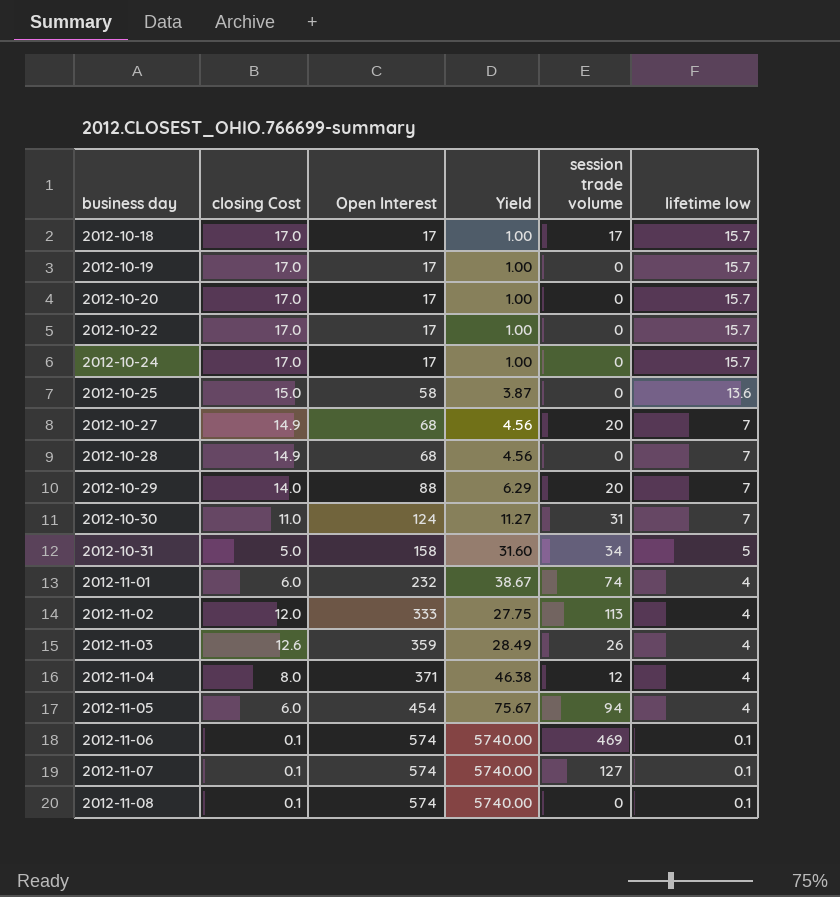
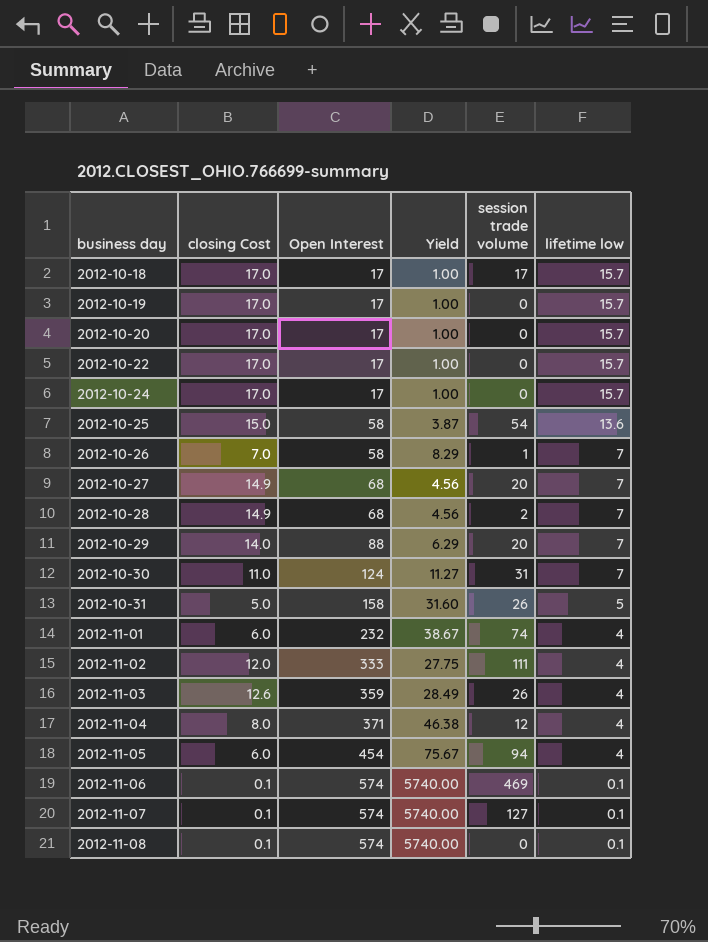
2012-10-25 | session trade volume: 0 -> 54
row 2012-10-26: none -> 7.0 | 58 | 8.29 | 1 | 7
2012-10-28 | session trade volume: 0 -> 2
2012-10-31 | session trade volume: 34 -> 26
2012-11-02 | session trade volume: 113 -> 111

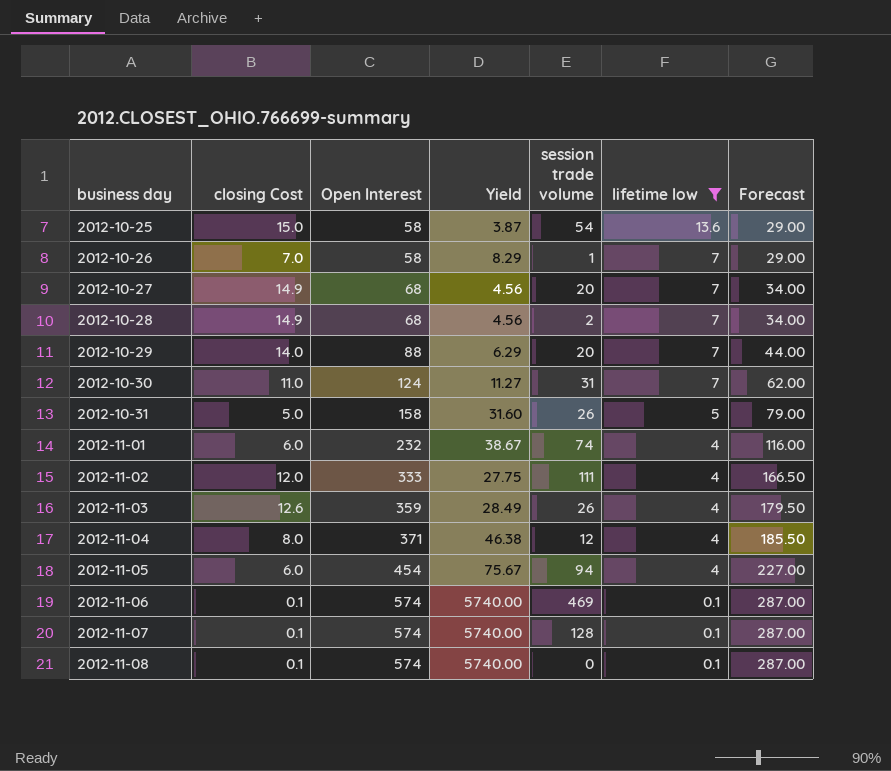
filter: none -> lifetime low != 15.7
column Forecast | formula: none -> [Open Interest] * 0.5
2012-11-07 | session trade volume: 127 -> 128

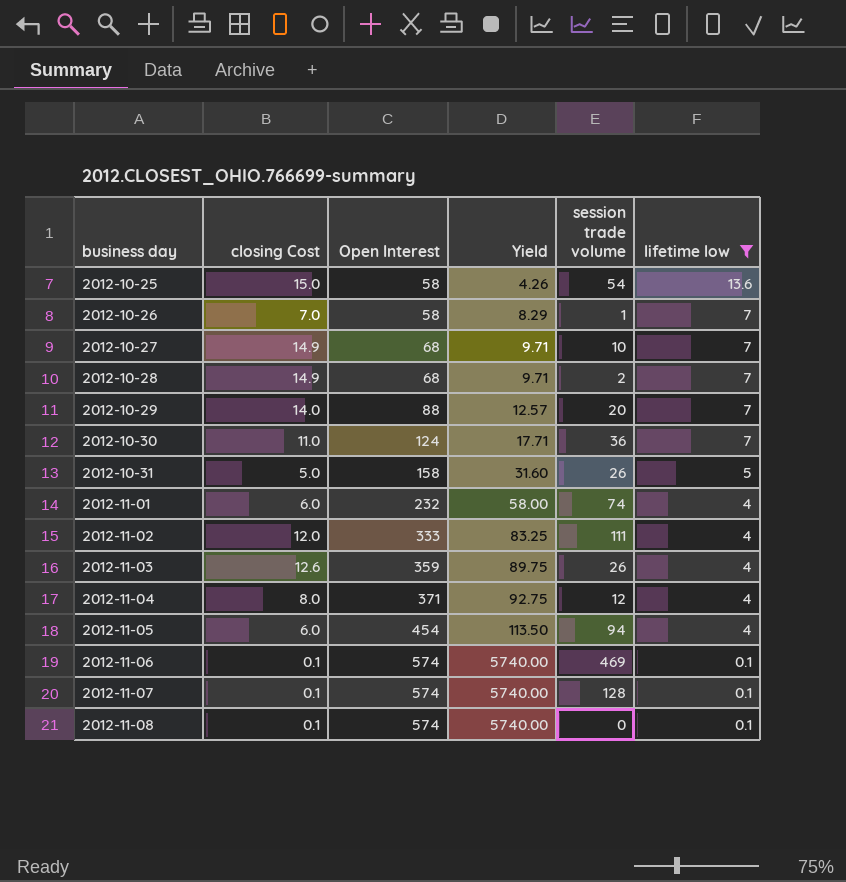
column Forecast | formula: [Open Interest] * 0.5 -> none
column Yield | formula: [Open Interest] / [closing Cost] -> [Open Interest] / [lifetime low]
2012-10-27 | session trade volume: 20 -> 10
2012-10-30 | session trade volume: 31 -> 36

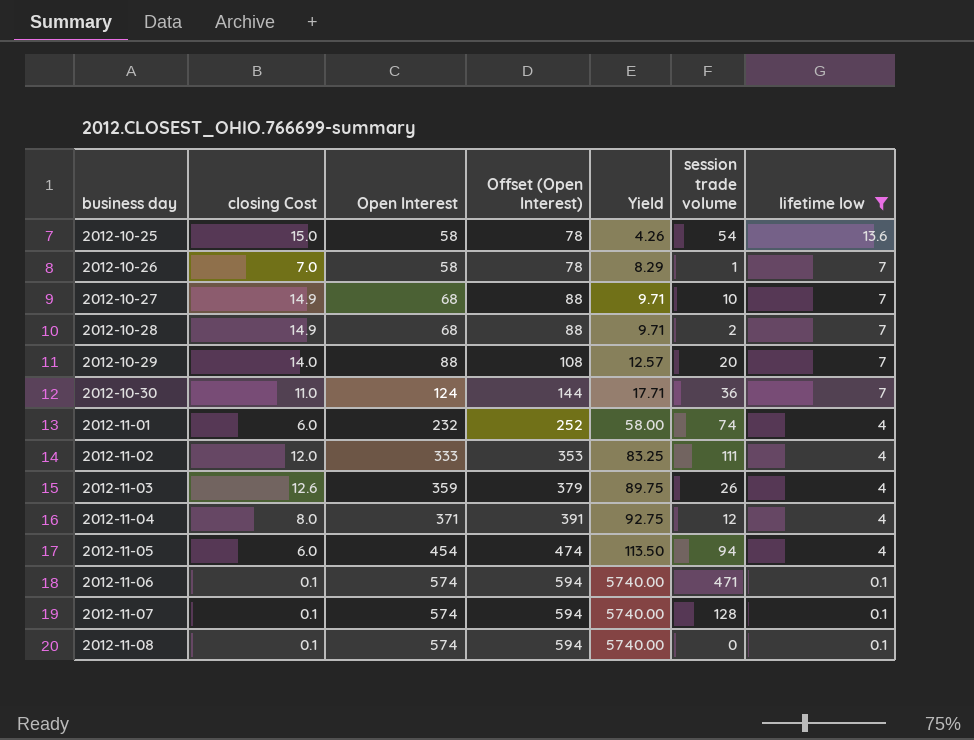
column Offset (Open Interest) | formula: none -> [Open Interest] + 20
row 2012-10-31: 5.0 | 158 | 31.60 | 26 | 5 -> none
2012-11-06 | session trade volume: 469 -> 471

